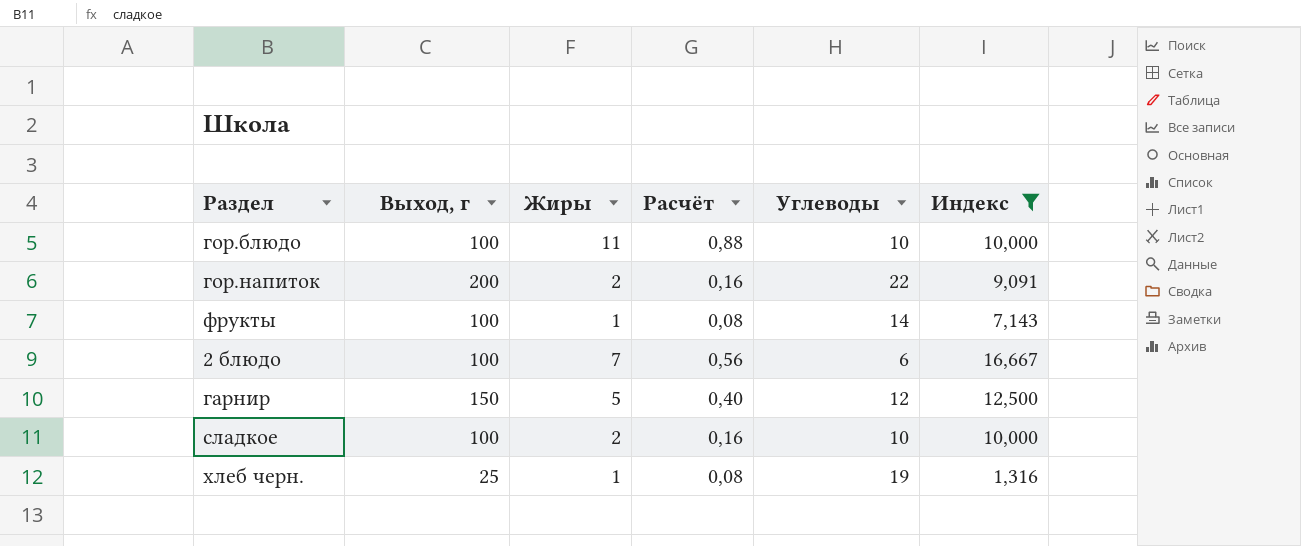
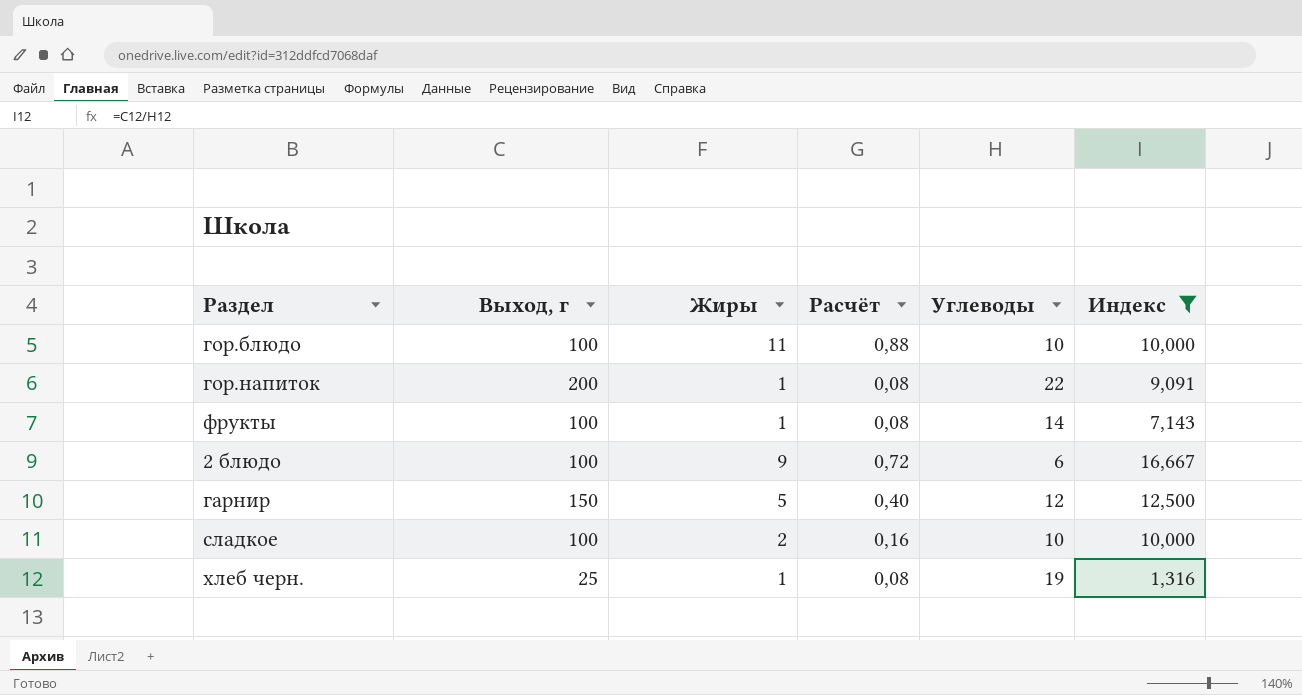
гор.напиток | Жиры: 2 -> 1
гор.напиток | Расчёт: 0,16 -> 0,08
2 блюдо | Жиры: 7 -> 9
2 блюдо | Расчёт: 0,56 -> 0,72

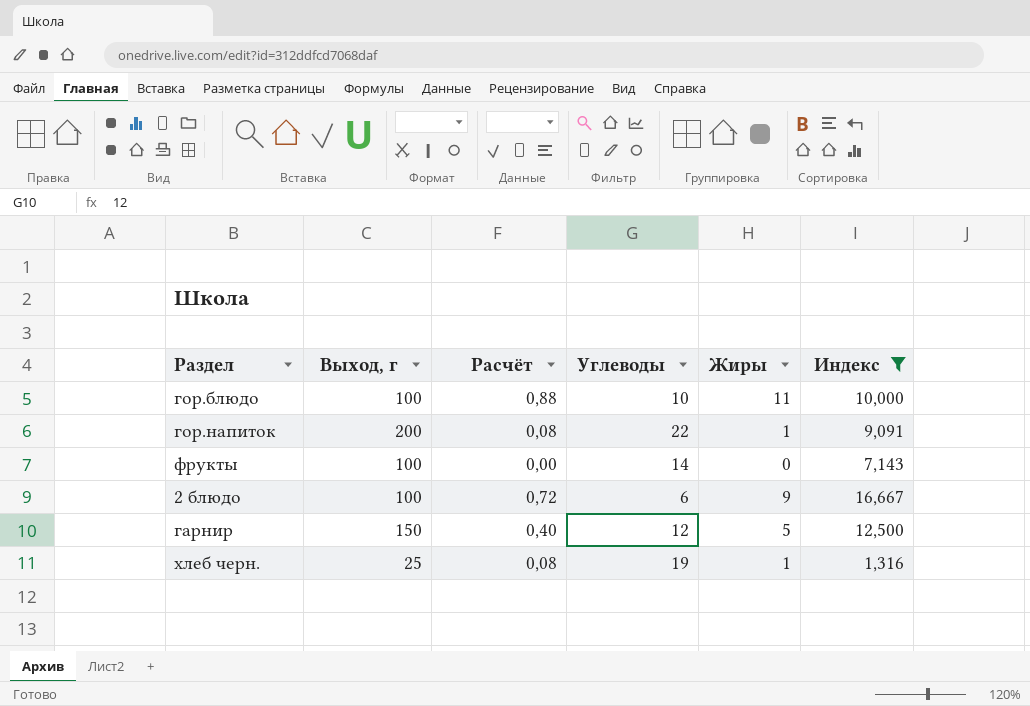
column Жиры | position: 3 -> 5
row сладкое: 100 | 2 | 0,16 | 10 | 10,000 -> none
фрукты | Расчёт: 0,08 -> 0,00
фрукты | Жиры: 1 -> 0

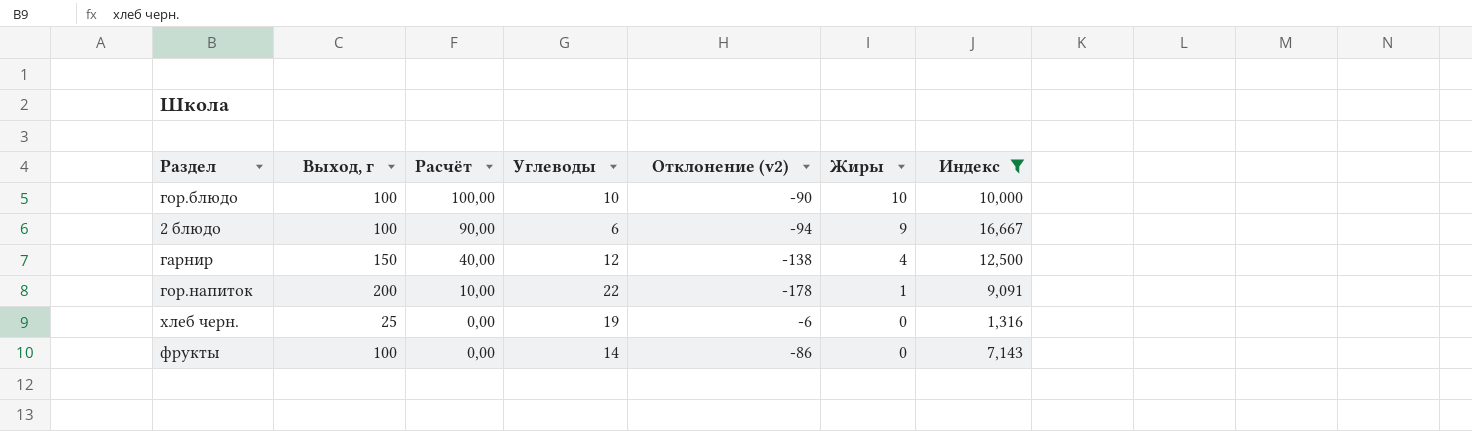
row order: none -> Расчёт descending
column Расчёт | formula: [Жиры] * 0,08 -> [Жиры] * 10
column Отклонение (v2) | formula: none -> [Углеводы] - [Выход, г]
гор.блюдо | Жиры: 11 -> 10
гарнир | Жиры: 5 -> 4
хлеб черн. | Жиры: 1 -> 0

